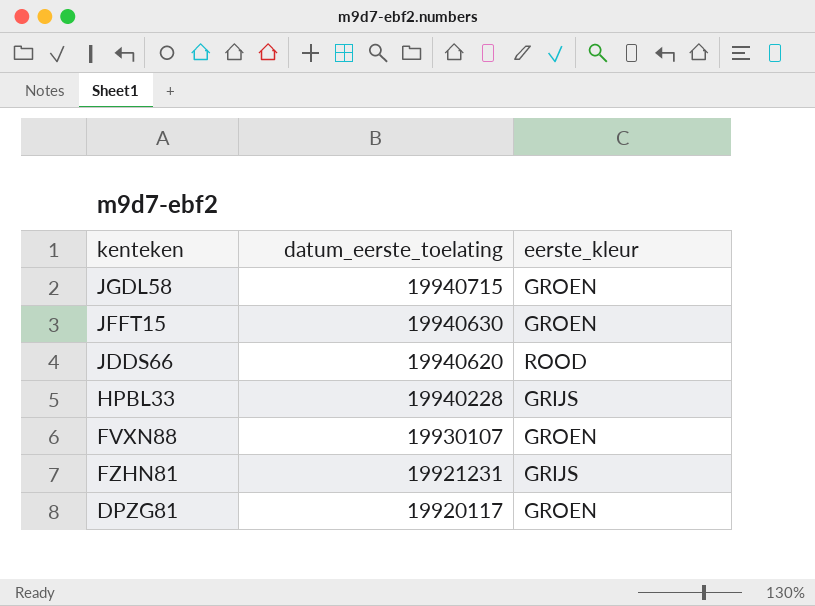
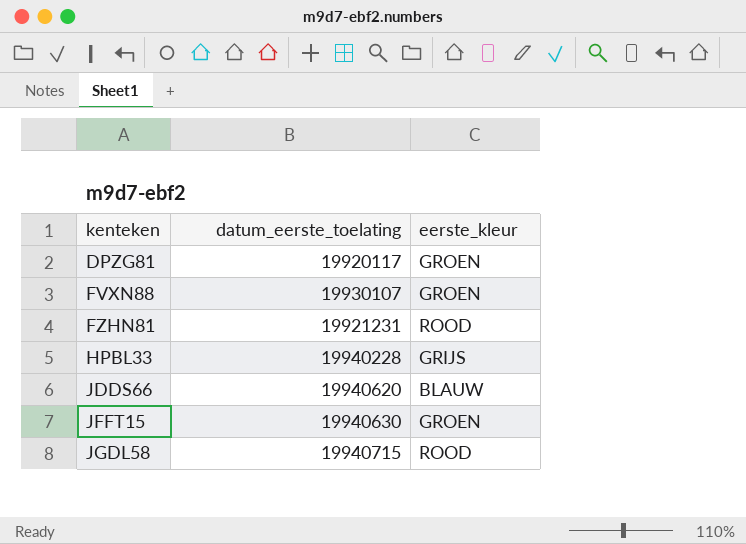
row order: datum_eerste_toelating descending -> kenteken ascending
FZHN81 | eerste_kleur: GRIJS -> ROOD
JDDS66 | eerste_kleur: ROOD -> BLAUW
JGDL58 | eerste_kleur: GROEN -> ROOD

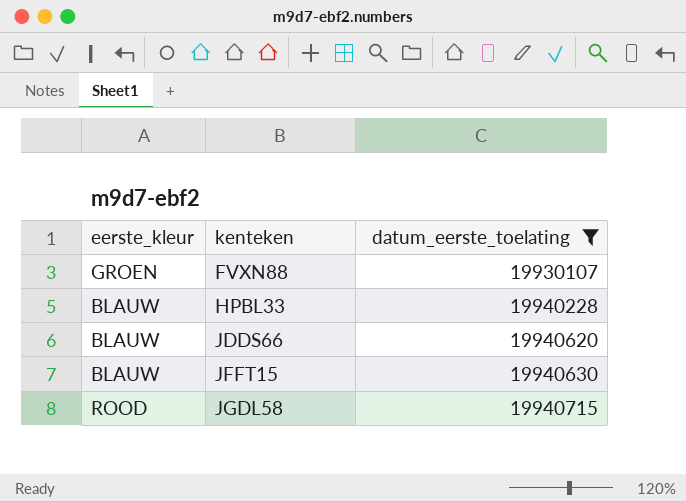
filter: none -> datum_eerste_toelating >= 19930107
column eerste_kleur | position: 3 -> 1
HPBL33 | eerste_kleur: GRIJS -> BLAUW
JFFT15 | eerste_kleur: GROEN -> BLAUW

